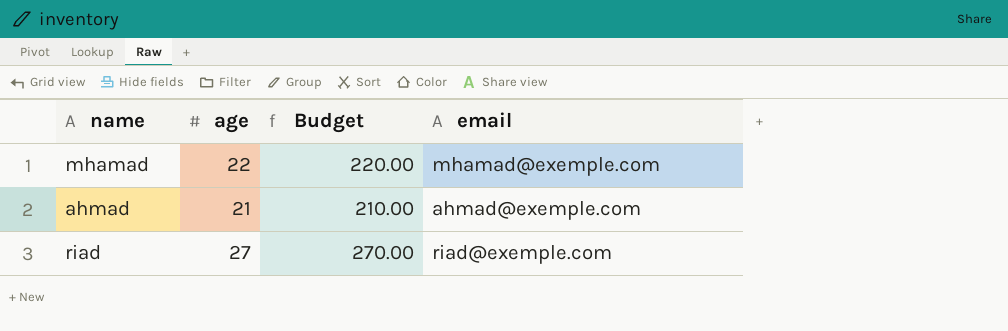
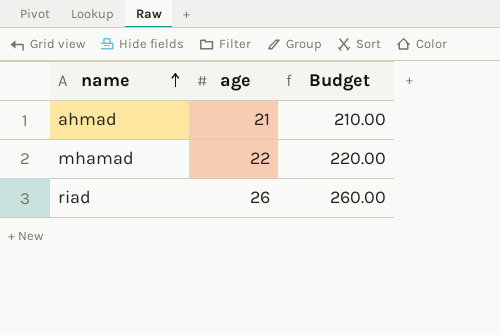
row order: none -> name ascending
column email | position: 4 -> none
riad | age: 27 -> 26
riad | Budget: 270.00 -> 260.00

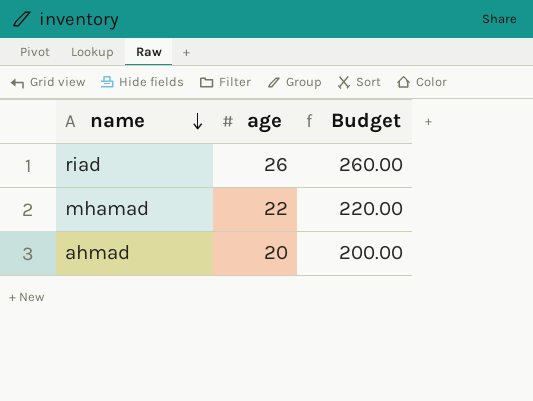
row order: name ascending -> name descending
ahmad | age: 21 -> 20
ahmad | Budget: 210.00 -> 200.00

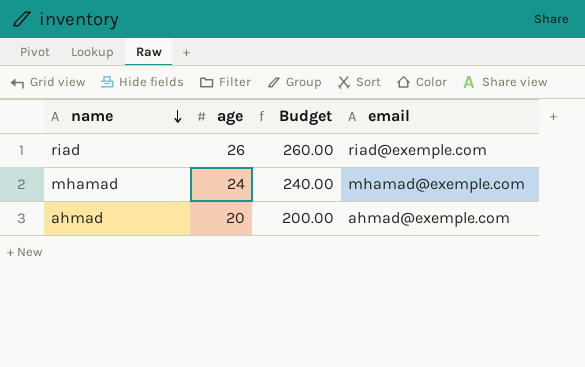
column email | position: none -> 4
mhamad | age: 22 -> 24
mhamad | Budget: 220.00 -> 240.00

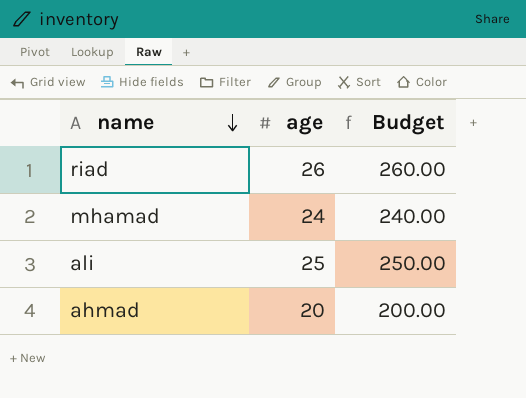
column email | position: 4 -> none
row ali: none -> 25 | 250.00

